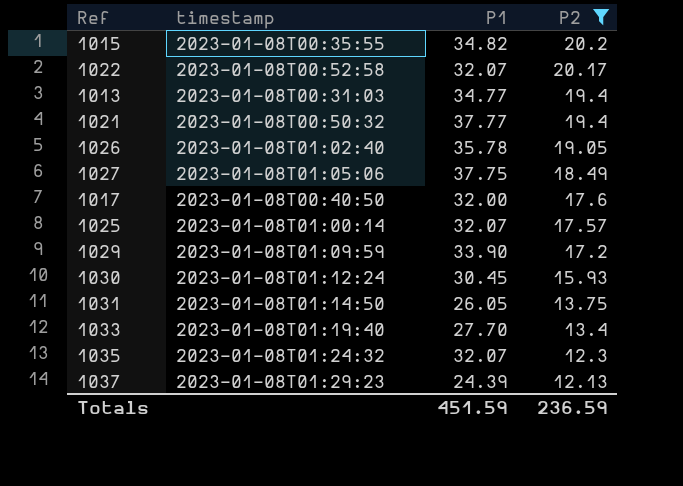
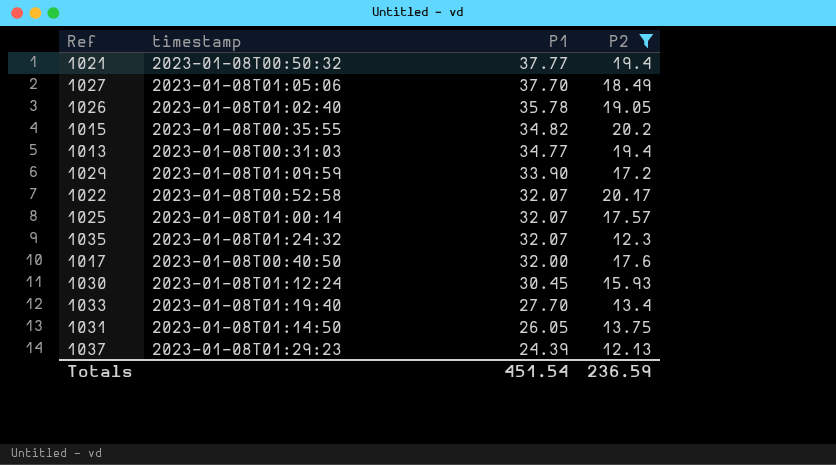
row order: P2 descending -> P1 descending
1027 | P1: 37.75 -> 37.70
Totals | P1: 451.59 -> 451.54

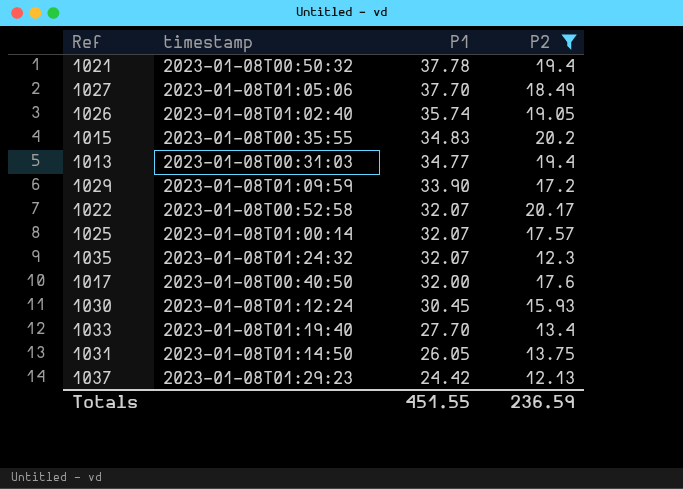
1021 | P1: 37.77 -> 37.78
1026 | P1: 35.78 -> 35.74
1015 | P1: 34.82 -> 34.83
1037 | P1: 24.39 -> 24.42
Totals | P1: 451.54 -> 451.55

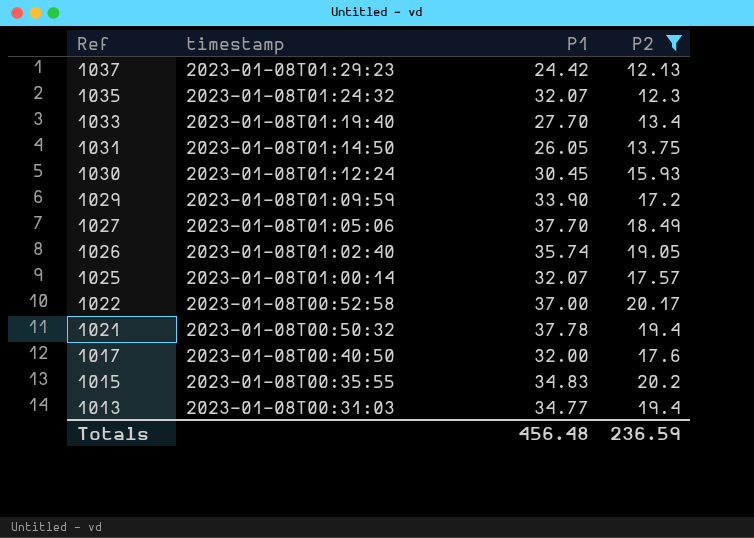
row order: P1 descending -> Ref descending
1022 | P1: 32.07 -> 37.00
Totals | P1: 451.55 -> 456.48

